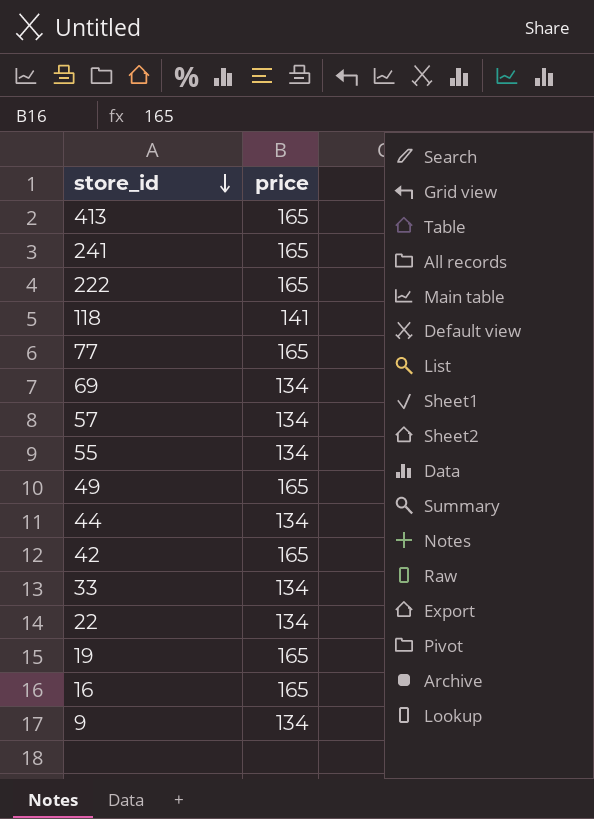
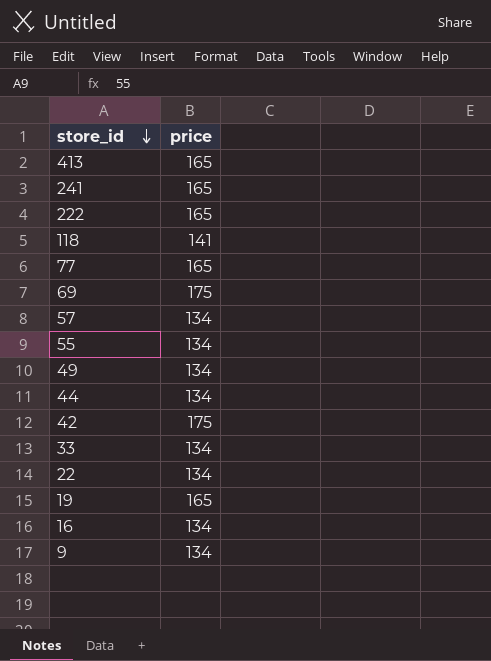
69 | price: 134 -> 175
49 | price: 165 -> 134
42 | price: 165 -> 175
16 | price: 165 -> 134

